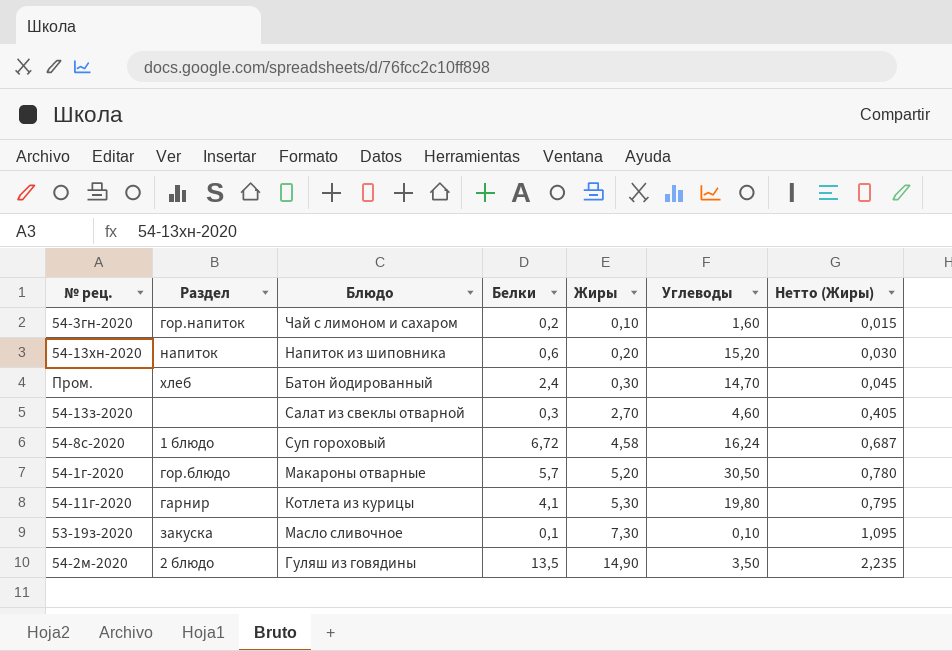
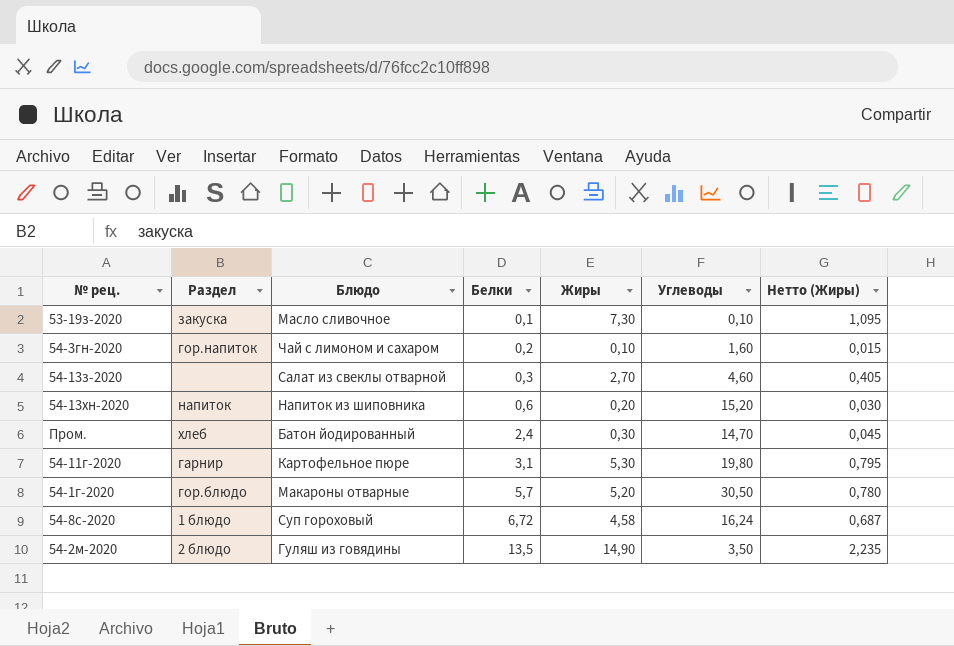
row order: Жиры ascending -> Белки ascending
54-11г-2020 | Блюдо: Котлета из курицы -> Картофельное пюре
54-11г-2020 | Белки: 4,1 -> 3,1

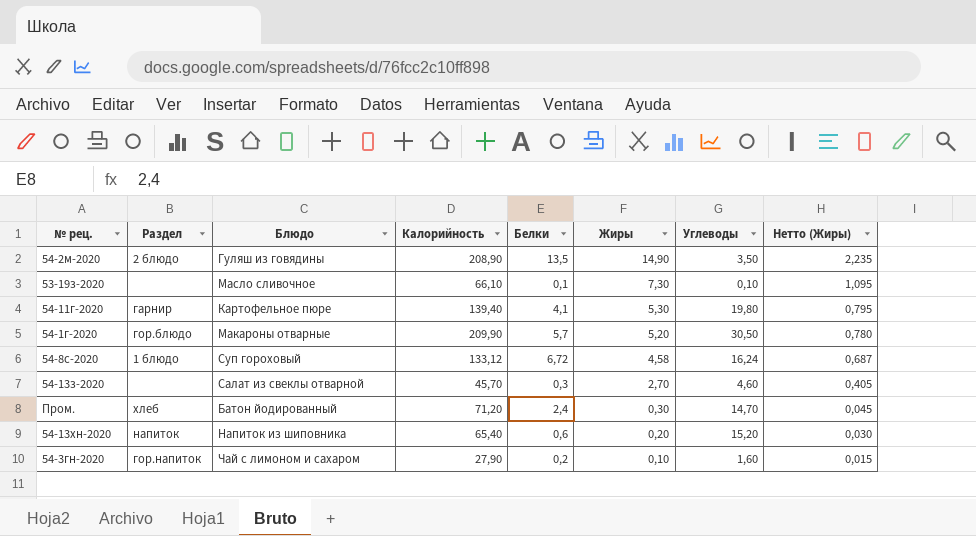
row order: Белки ascending -> Жиры descending
column Калорийность | position: none -> 4
53-19з-2020 | Раздел: закуска -> none
54-11г-2020 | Белки: 3,1 -> 4,1

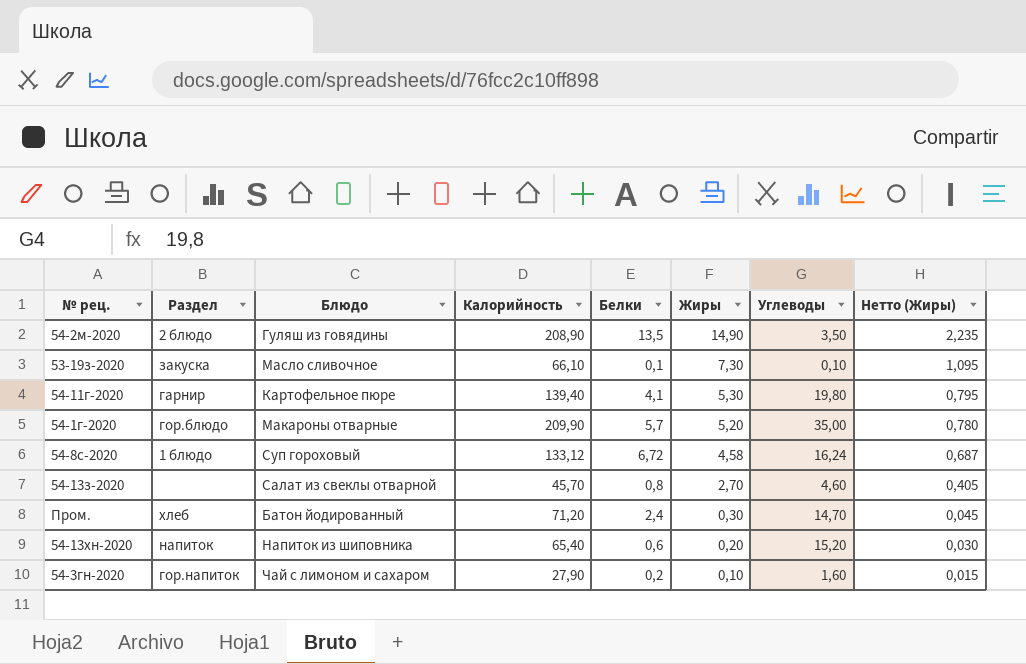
53-19з-2020 | Раздел: none -> закуска
54-1г-2020 | Углеводы: 30,50 -> 35,00
54-13з-2020 | Белки: 0,3 -> 0,8

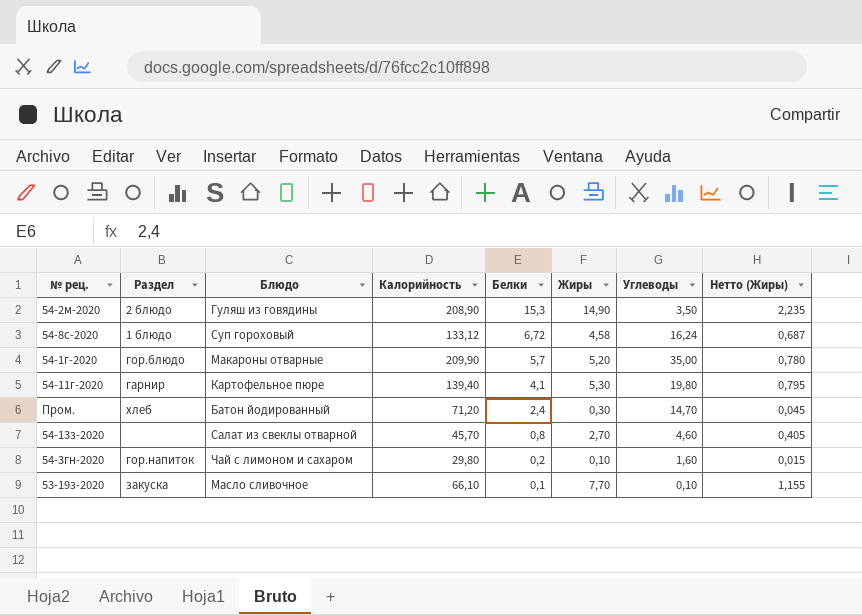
row order: Жиры descending -> Белки descending
row 54-13хн-2020: напиток | Напиток из шиповника | 65,40 | 0,6 | 0,20 | 15,20 | 0,030 -> none
54-2м-2020 | Белки: 13,5 -> 15,3
54-3гн-2020 | Калорийность: 27,90 -> 29,80
53-19з-2020 | Жиры: 7,30 -> 7,70
53-19з-2020 | Нетто (Жиры): 1,095 -> 1,155

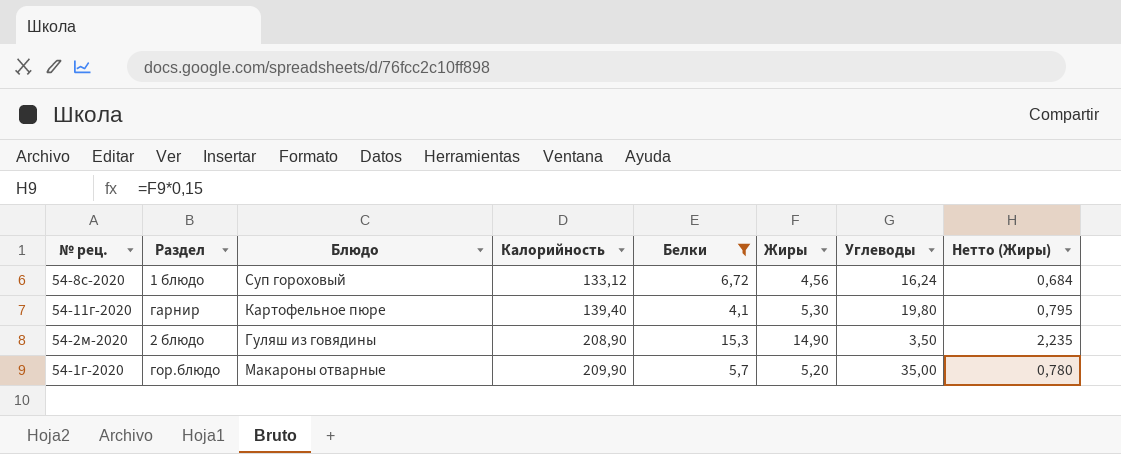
filter: none -> Белки >= 4,1
row order: Белки descending -> Калорийность ascending
54-8с-2020 | Жиры: 4,58 -> 4,56
54-8с-2020 | Нетто (Жиры): 0,687 -> 0,684

